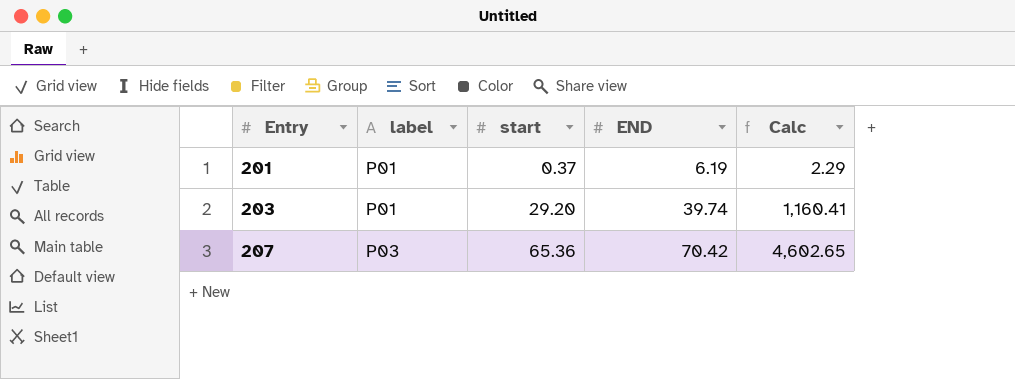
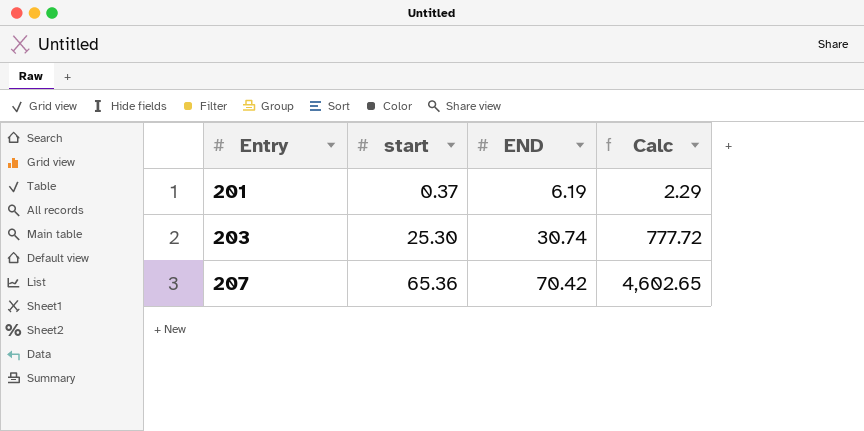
column label | position: 2 -> none
203 | start: 29.20 -> 25.30
203 | END: 39.74 -> 30.74
203 | Calc: 1,160.41 -> 777.72

